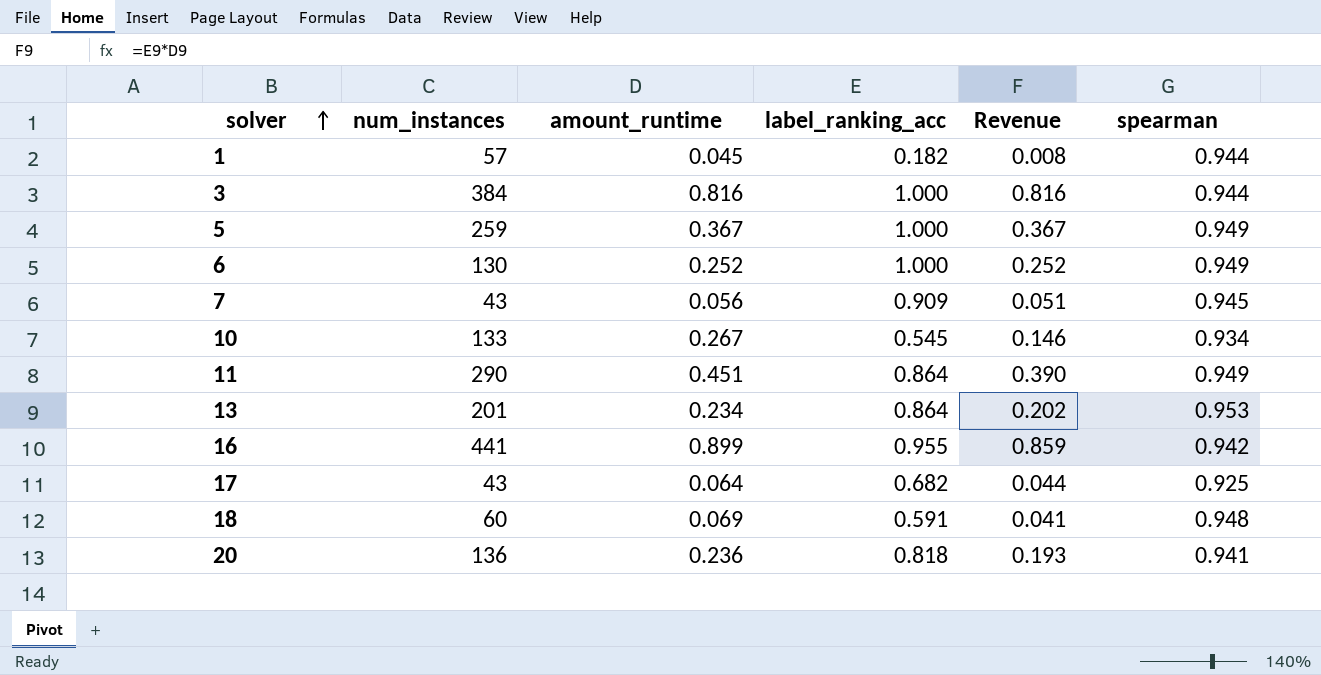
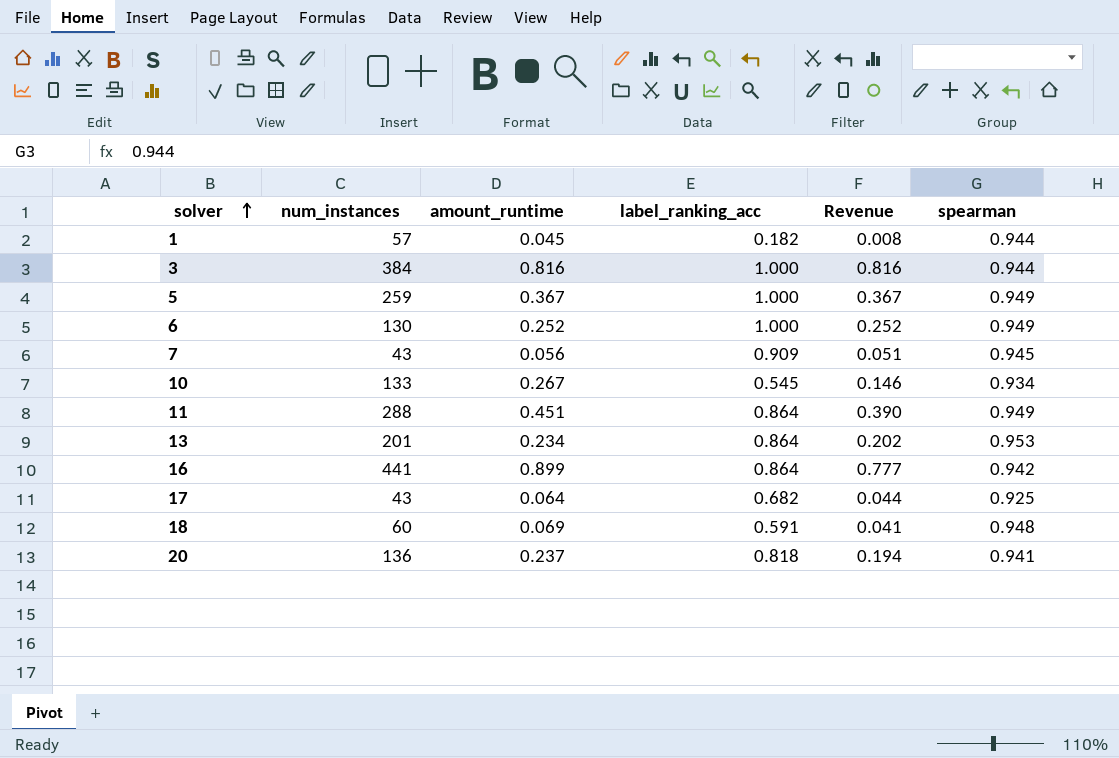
11 | num_instances: 290 -> 288
16 | label_ranking_acc: 0.955 -> 0.864
16 | Revenue: 0.859 -> 0.777
20 | amount_runtime: 0.236 -> 0.237
20 | Revenue: 0.193 -> 0.194

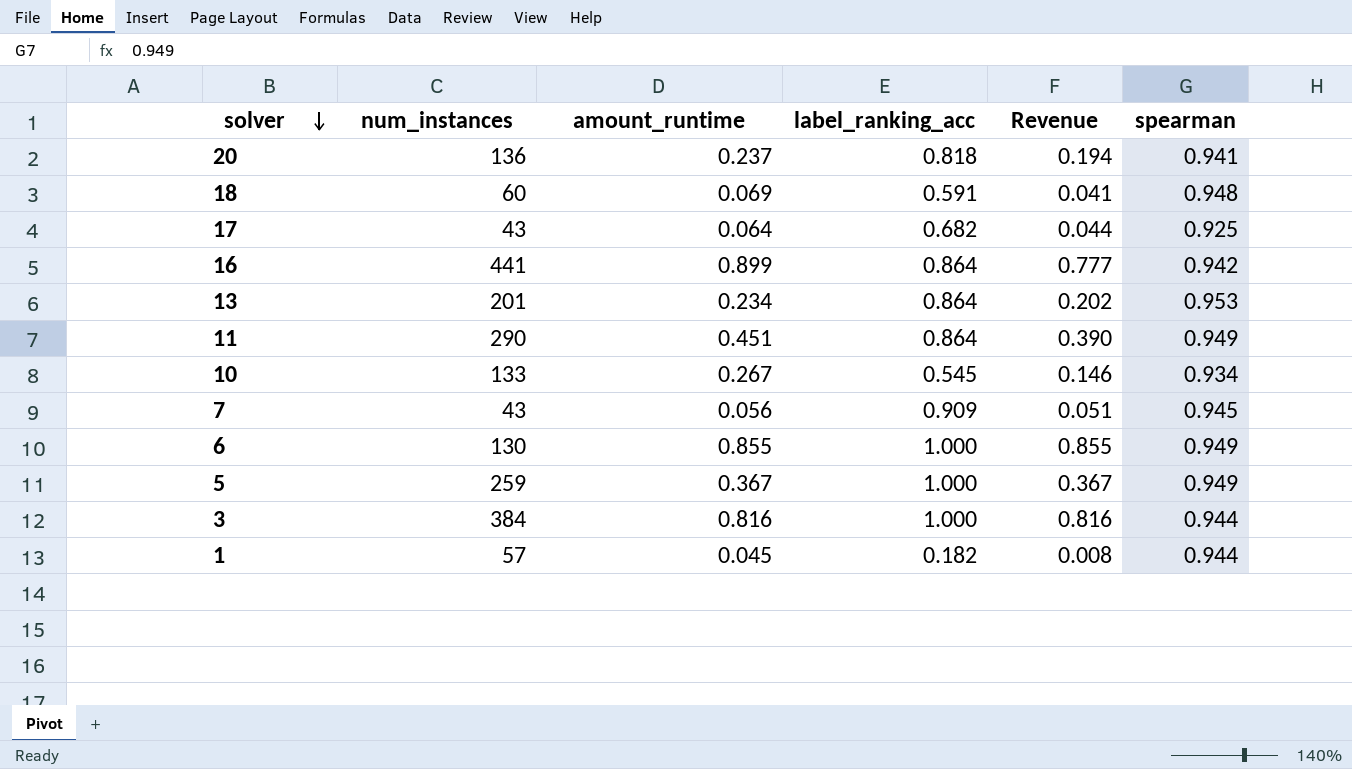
row order: solver ascending -> solver descending
11 | num_instances: 288 -> 290
6 | amount_runtime: 0.252 -> 0.855
6 | Revenue: 0.252 -> 0.855

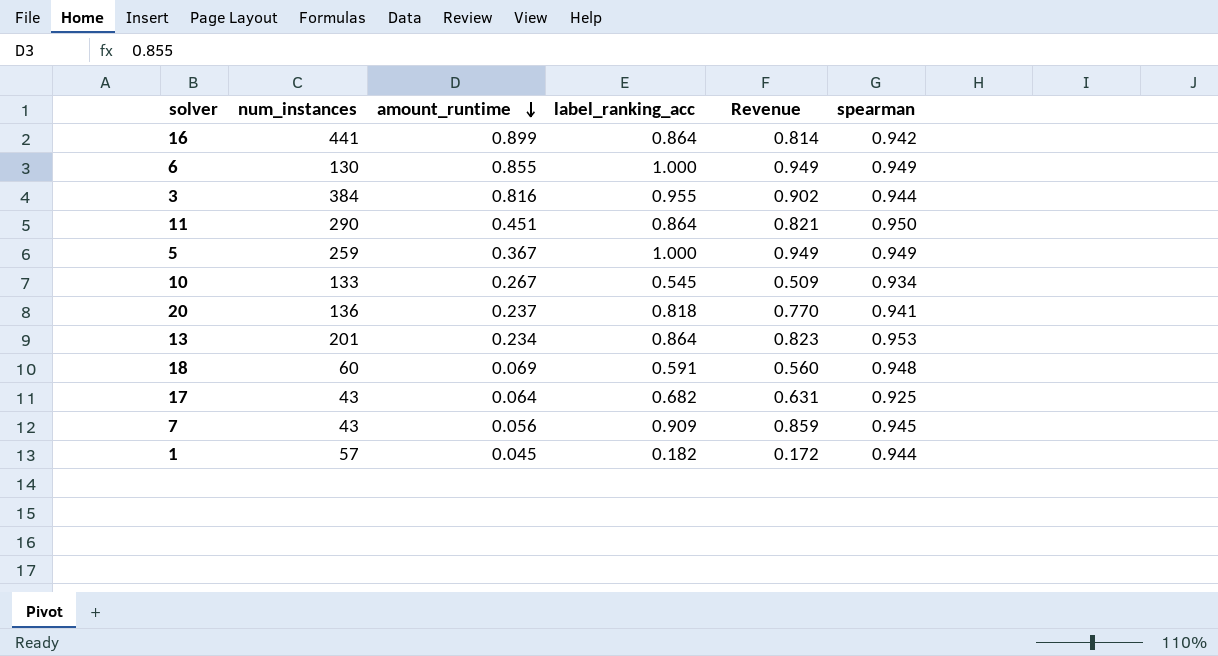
row order: solver descending -> amount_runtime descending
column Revenue | formula: [amount_runtime] * [label_ranking_acc] -> [label_ranking_acc] * [spearman]
3 | label_ranking_acc: 1.000 -> 0.955
11 | spearman: 0.949 -> 0.950

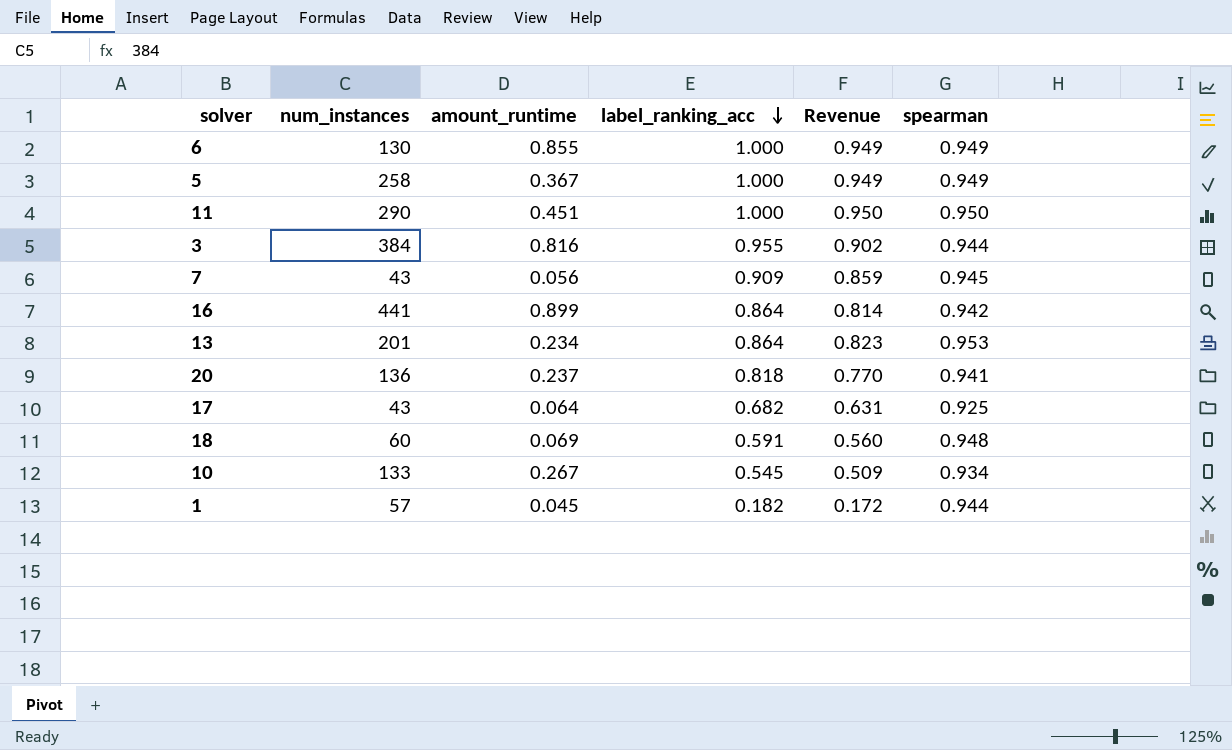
row order: amount_runtime descending -> label_ranking_acc descending
5 | num_instances: 259 -> 258
11 | label_ranking_acc: 0.864 -> 1.000
11 | Revenue: 0.821 -> 0.950

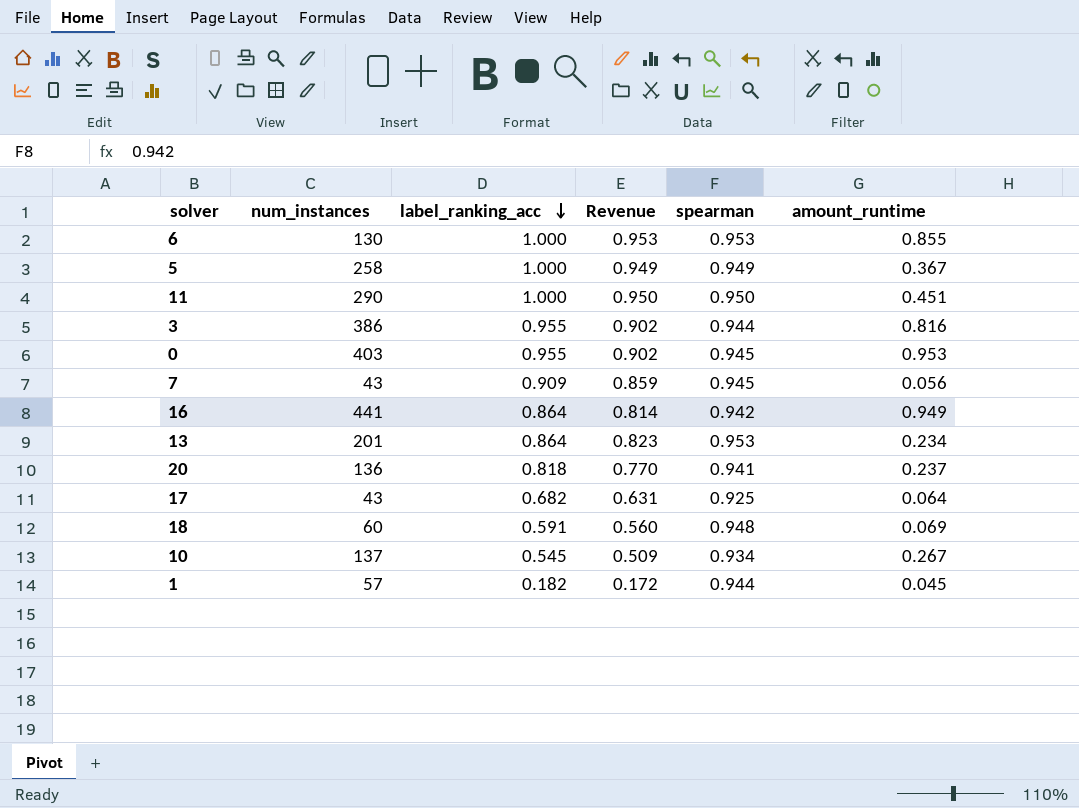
column amount_runtime | position: 3 -> 6
6 | Revenue: 0.949 -> 0.953
6 | spearman: 0.949 -> 0.953
3 | num_instances: 384 -> 386
row 0: none -> 403 | 0.955 | 0.902 | 0.945 | 0.953
16 | amount_runtime: 0.899 -> 0.949
10 | num_instances: 133 -> 137

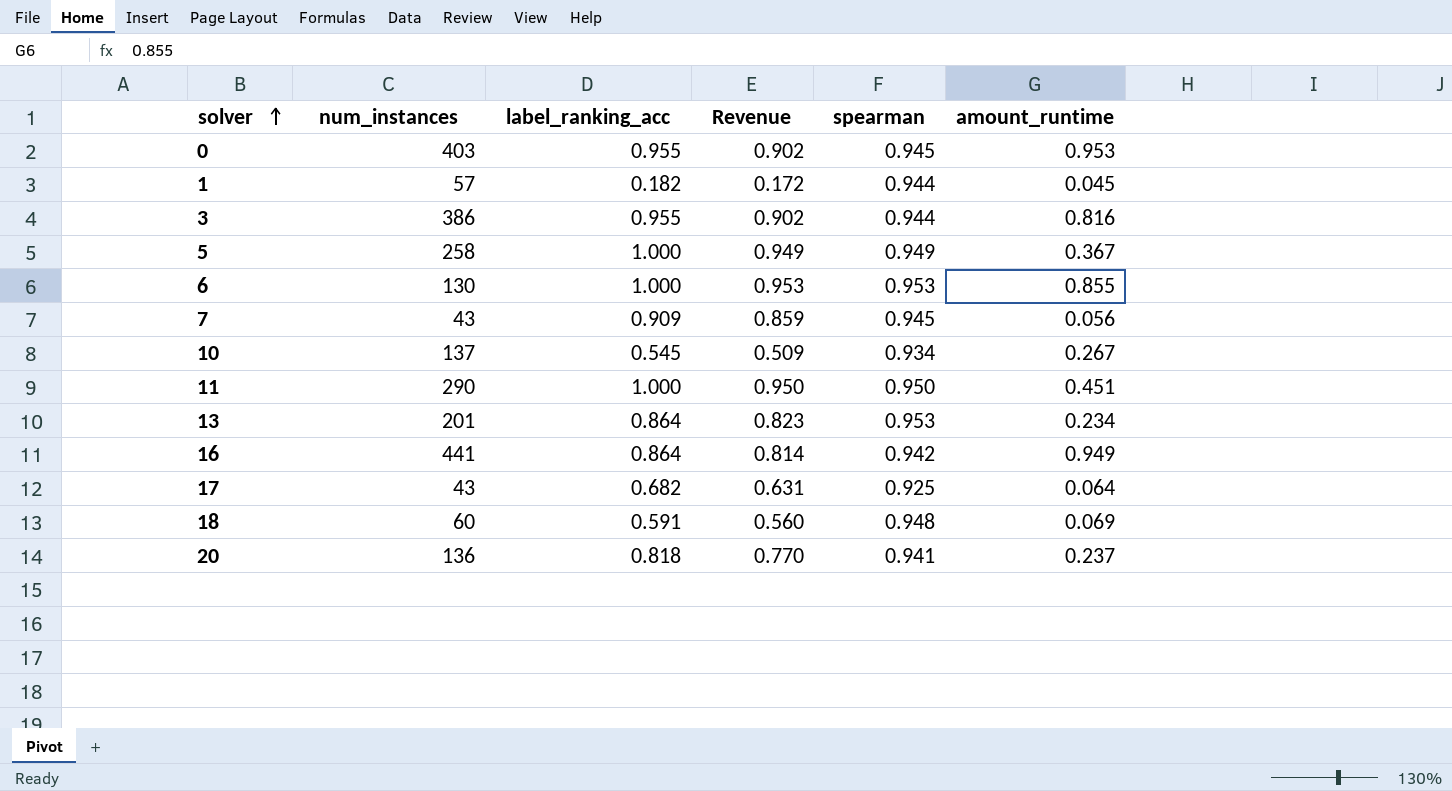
row order: label_ranking_acc descending -> solver ascending

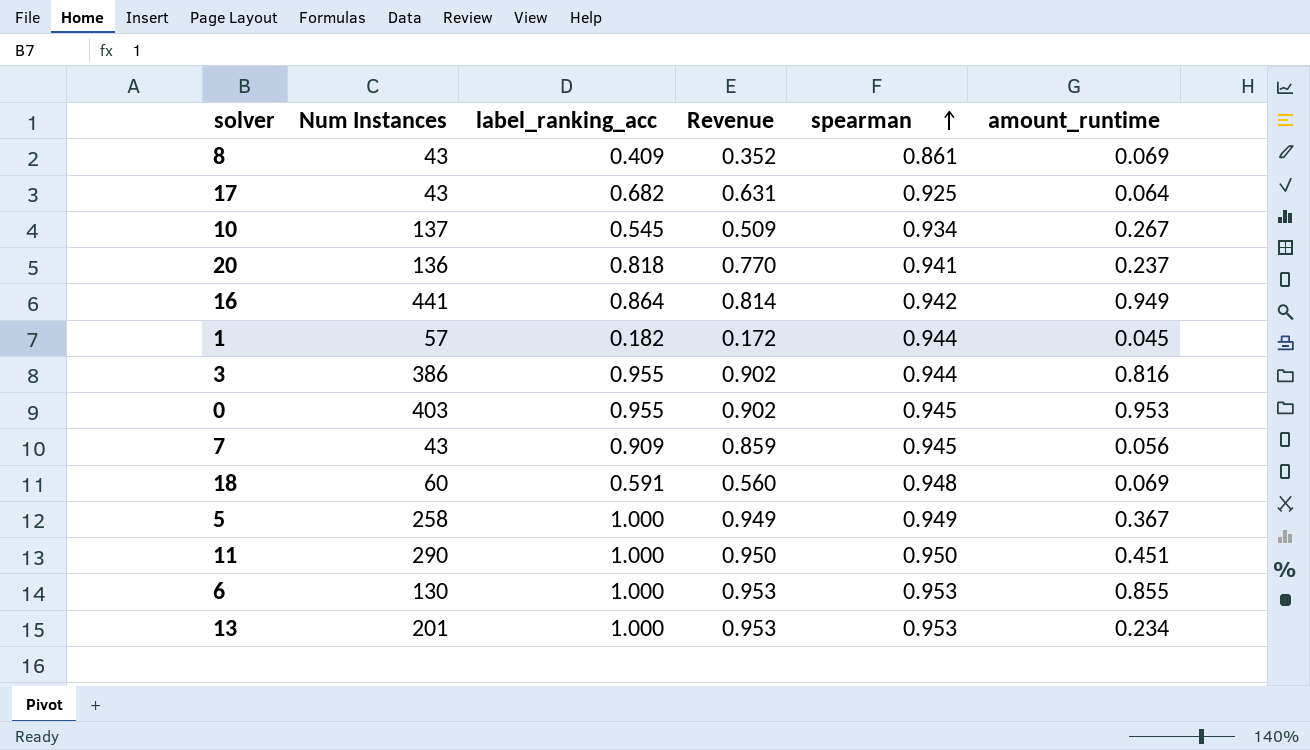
row order: solver ascending -> spearman ascending
column name: num_instances -> Num Instances
row 8: none -> 43 | 0.409 | 0.352 | 0.861 | 0.069
13 | label_ranking_acc: 0.864 -> 1.000
13 | Revenue: 0.823 -> 0.953

